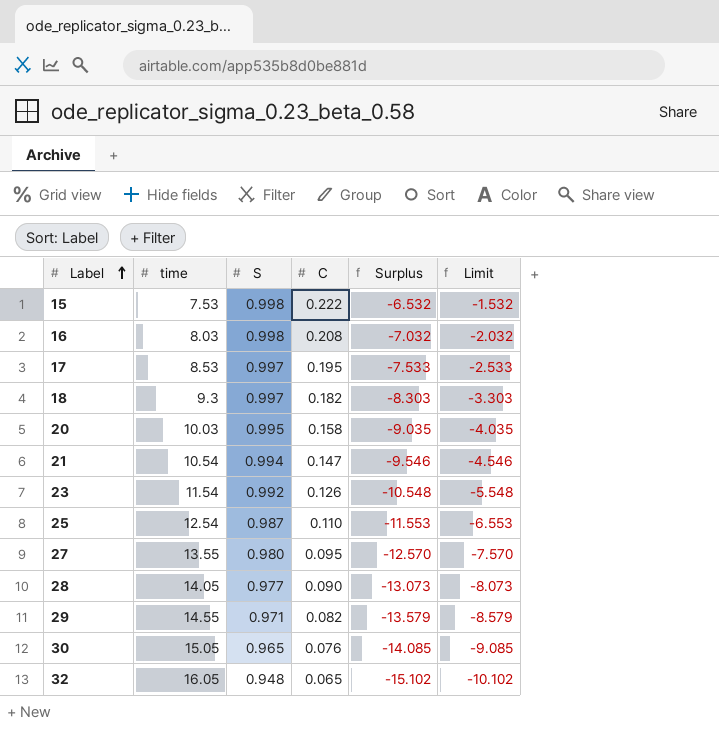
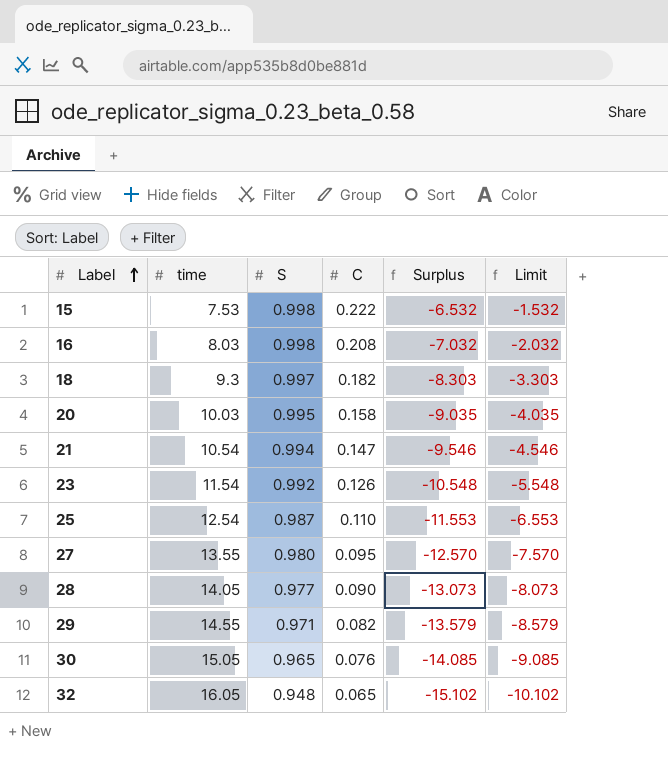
row 17: 8.53 | 0.997 | 0.195 | -7.533 | -2.533 -> none

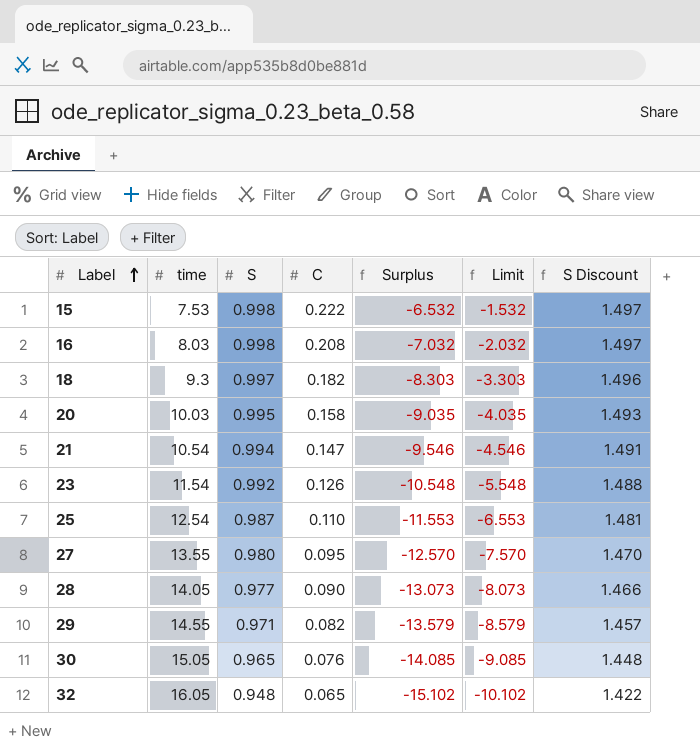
column S Discount | formula: none -> [S] * 1.5

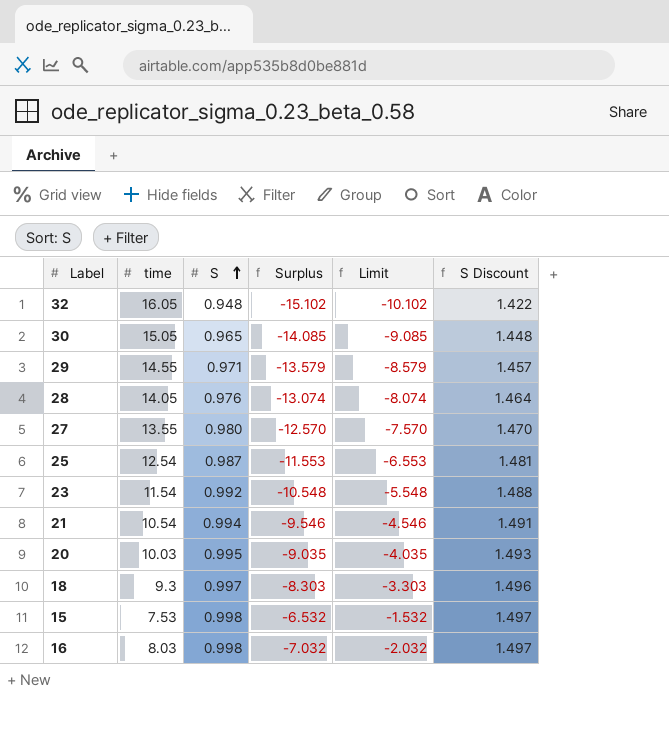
row order: Label ascending -> S ascending
column C | position: 4 -> none
28 | S: 0.977 -> 0.976
28 | Surplus: -13.073 -> -13.074
28 | Limit: -8.073 -> -8.074
28 | S Discount: 1.466 -> 1.464

